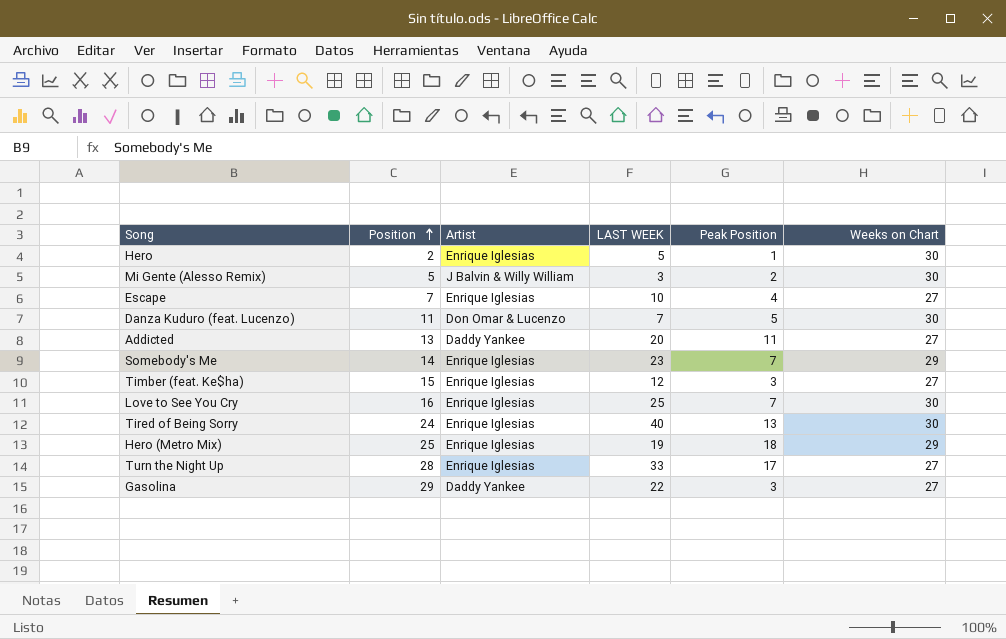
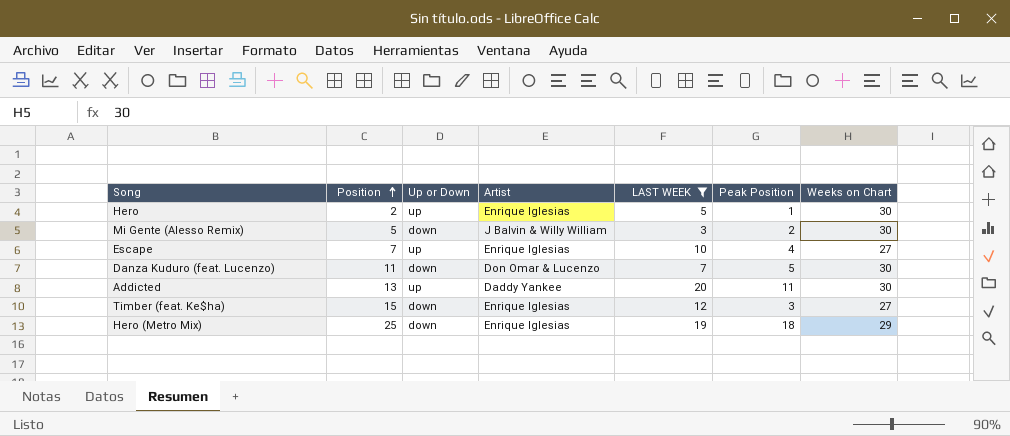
filter: none -> LAST WEEK <= 20
column Up or Down | position: none -> 3
Addicted | Weeks on Chart: 27 -> 30

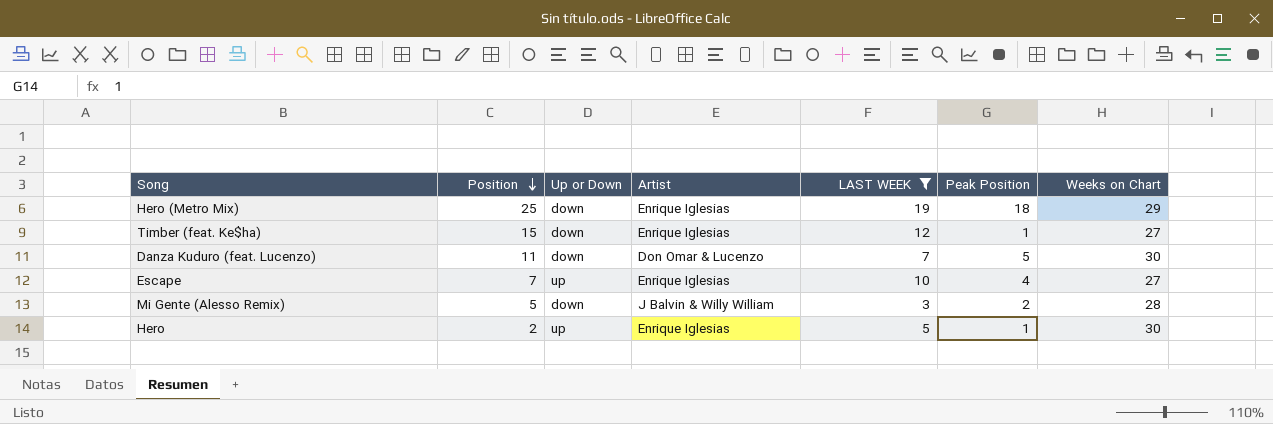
row order: Position ascending -> Position descending
row Addicted: 13 | up | Daddy Yankee | 20 | 11 | 30 -> none
Timber (feat. Ke$ha) | Peak Position: 3 -> 1
Mi Gente (Alesso Remix) | Weeks on Chart: 30 -> 28

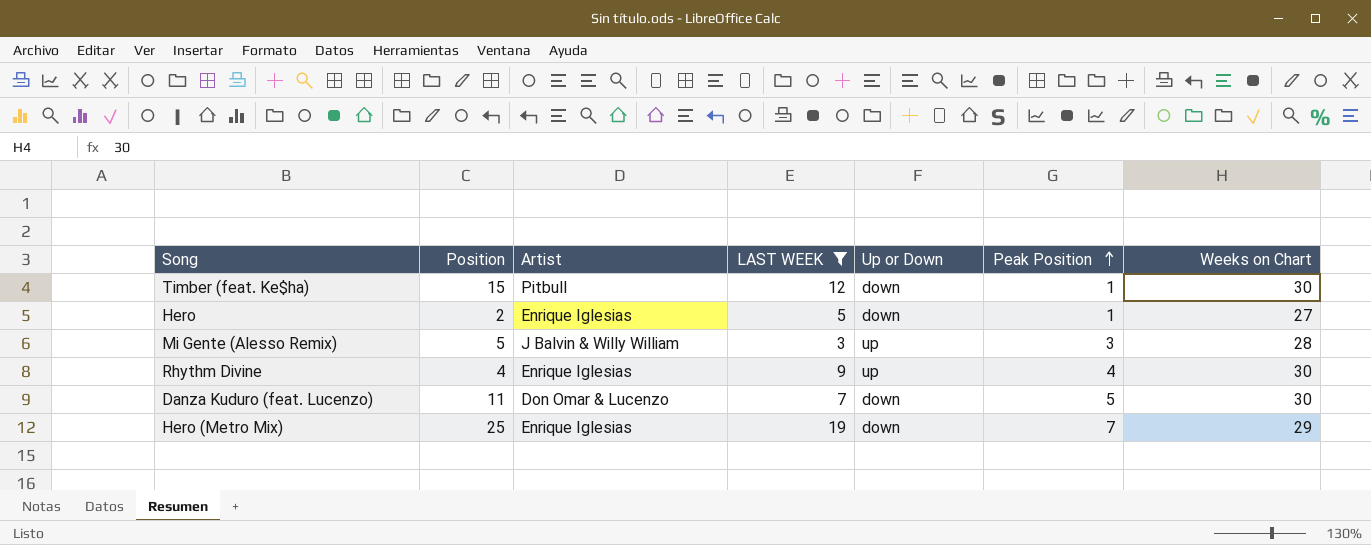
row order: Position descending -> Peak Position ascending
column Up or Down | position: 3 -> 5
row Escape: 7 | up | Enrique Iglesias | 10 | 4 | 27 -> none
Timber (feat. Ke$ha) | Artist: Enrique Iglesias -> Pitbull
Timber (feat. Ke$ha) | Weeks on Chart: 27 -> 30
Hero | Up or Down: up -> down
Hero | Weeks on Chart: 30 -> 27
Mi Gente (Alesso Remix) | Up or Down: down -> up
Mi Gente (Alesso Remix) | Peak Position: 2 -> 3
row Rhythm Divine: none -> 4 | Enrique Iglesias | 9 | up | 4 | 30
Hero (Metro Mix) | Peak Position: 18 -> 7

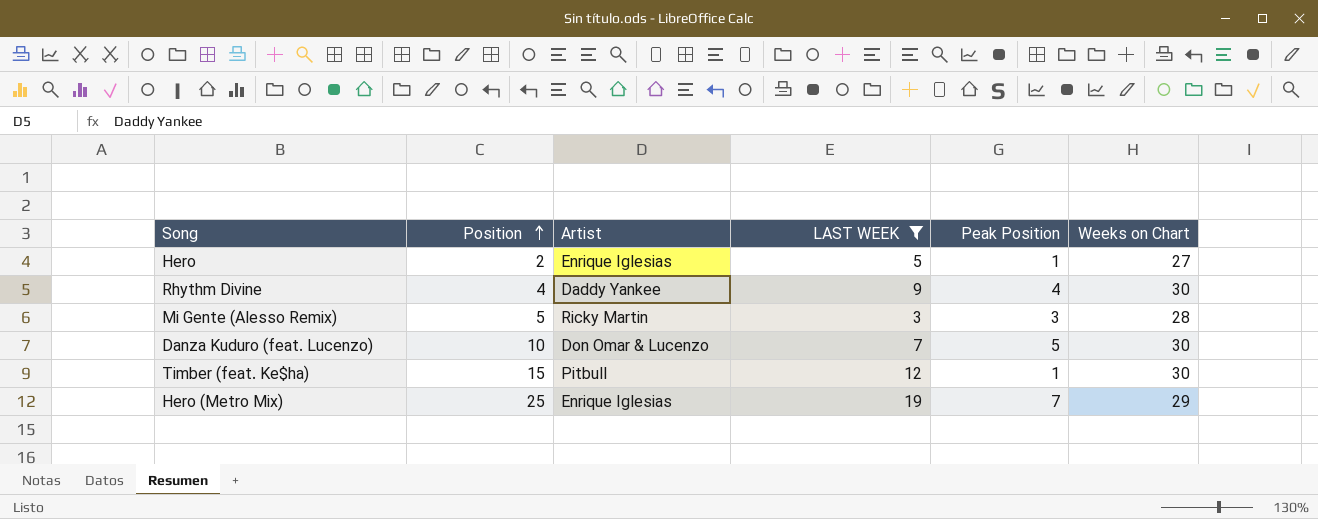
row order: Peak Position ascending -> Position ascending
column Up or Down | position: 5 -> none
Rhythm Divine | Artist: Enrique Iglesias -> Daddy Yankee
Mi Gente (Alesso Remix) | Artist: J Balvin & Willy William -> Ricky Martin
Danza Kuduro (feat. Lucenzo) | Position: 11 -> 10

